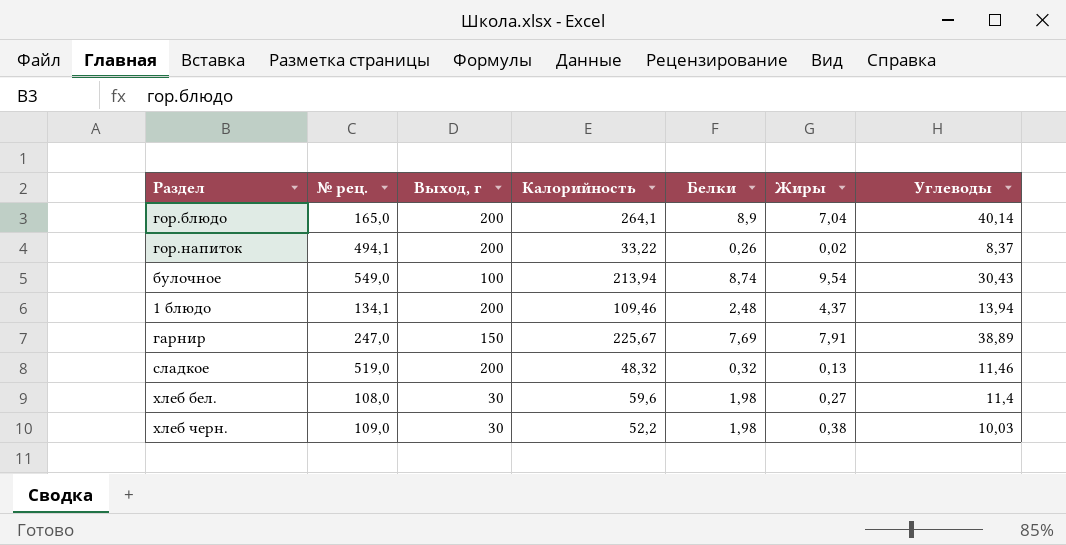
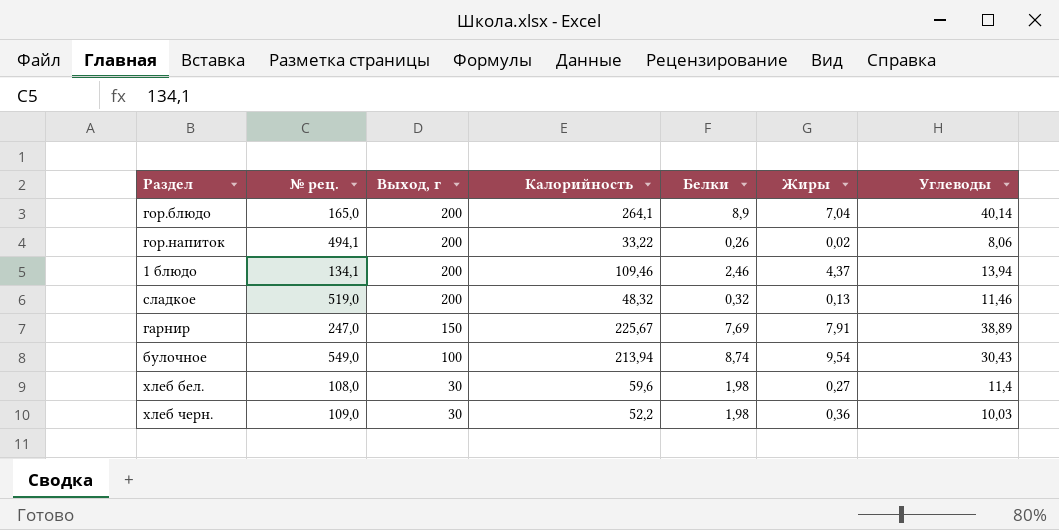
row order: none -> Выход, г descending
гор.напиток | Углеводы: 8,37 -> 8,06
1 блюдо | Белки: 2,48 -> 2,46
хлеб черн. | Жиры: 0,38 -> 0,36

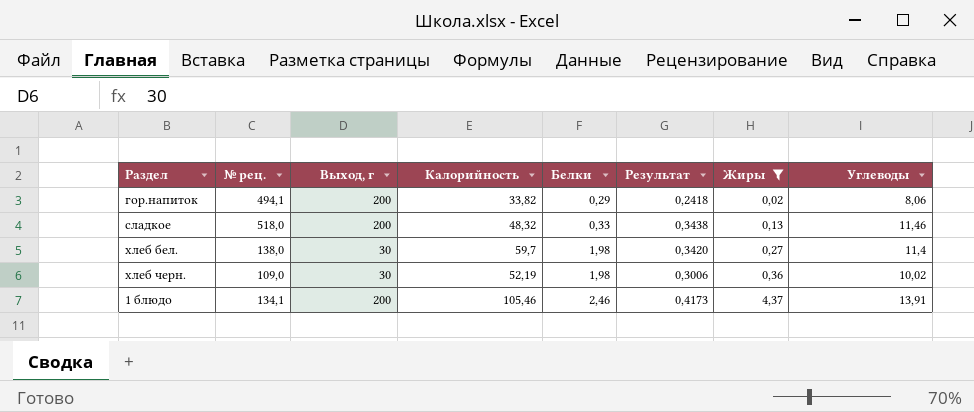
filter: none -> Жиры <= 4,37
row order: Выход, г descending -> Белки ascending
column Результат | formula: none -> [Углеводы] * 0,03
гор.напиток | Калорийность: 33,22 -> 33,82
гор.напиток | Белки: 0,26 -> 0,29
сладкое | № рец.: 519,0 -> 518,0
сладкое | Белки: 0,32 -> 0,33
хлеб бел. | № рец.: 108,0 -> 138,0
хлеб бел. | Калорийность: 59,6 -> 59,7
хлеб черн. | Калорийность: 52,2 -> 52,19
хлеб черн. | Углеводы: 10,03 -> 10,02
1 блюдо | Калорийность: 109,46 -> 105,46
1 блюдо | Углеводы: 13,94 -> 13,91

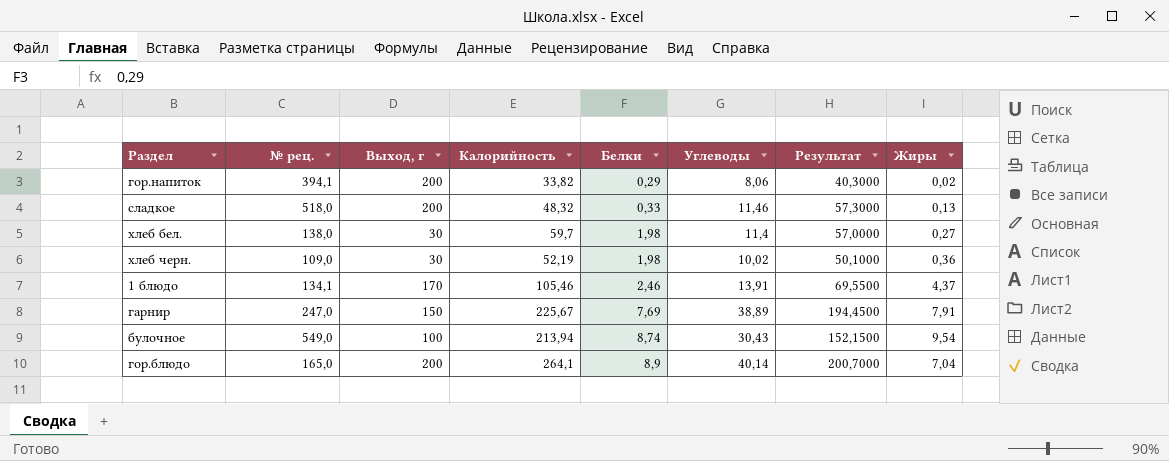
filter: Жиры <= 4,37 -> none
column Углеводы | position: 8 -> 6
column Результат | formula: [Углеводы] * 0,03 -> [Углеводы] * 5
гор.напиток | № рец.: 494,1 -> 394,1
1 блюдо | Выход, г: 200 -> 170

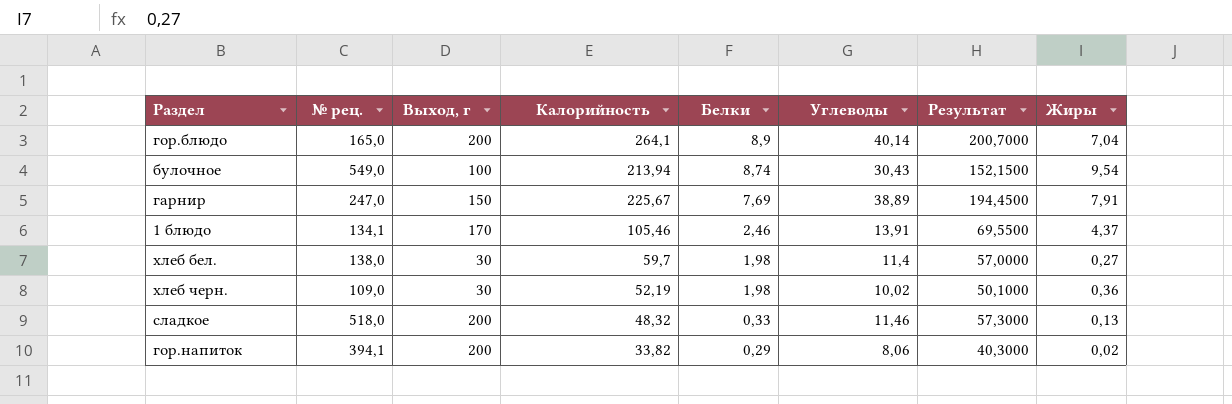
row order: Белки ascending -> Белки descending

